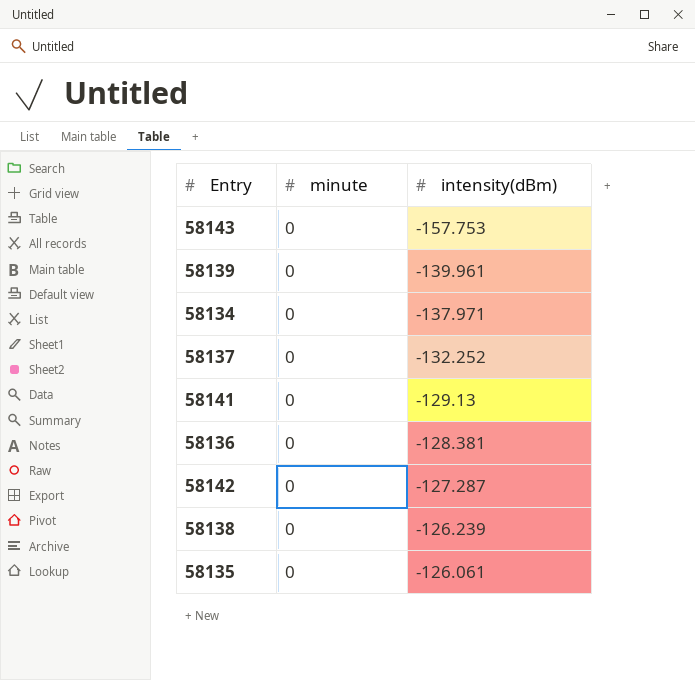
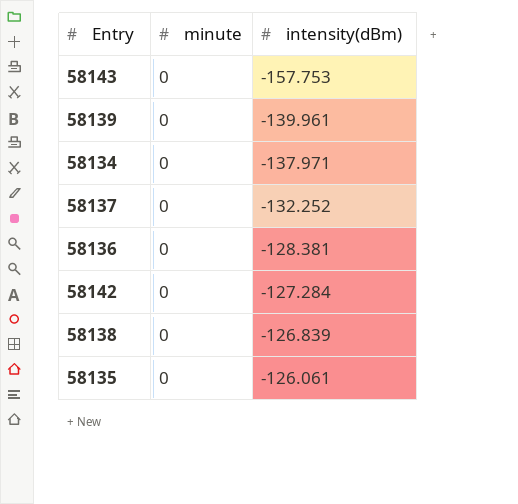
row 58141: 0 | -129.13 -> none
58142 | intensity(dBm): -127.287 -> -127.284
58138 | intensity(dBm): -126.239 -> -126.839

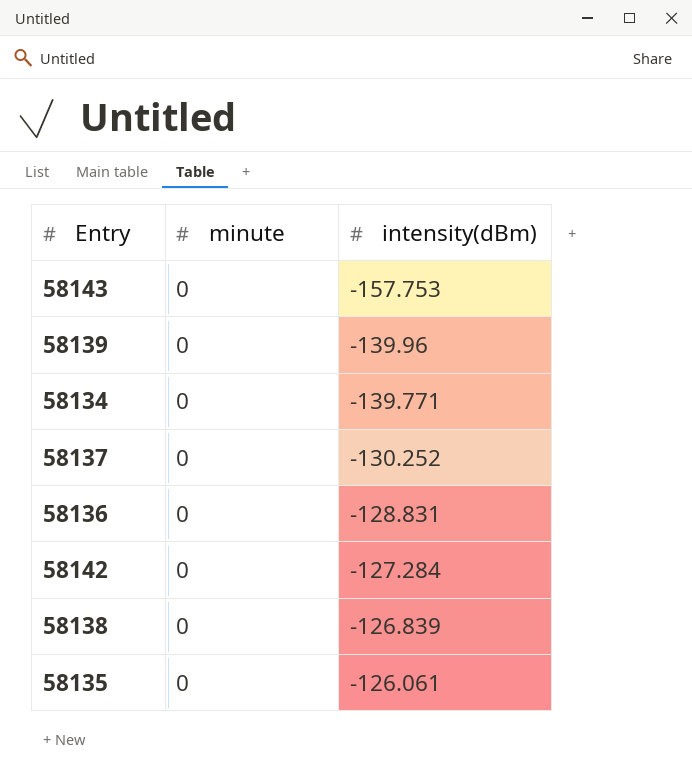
58139 | intensity(dBm): -139.961 -> -139.96
58134 | intensity(dBm): -137.971 -> -139.771
58137 | intensity(dBm): -132.252 -> -130.252
58136 | intensity(dBm): -128.381 -> -128.831

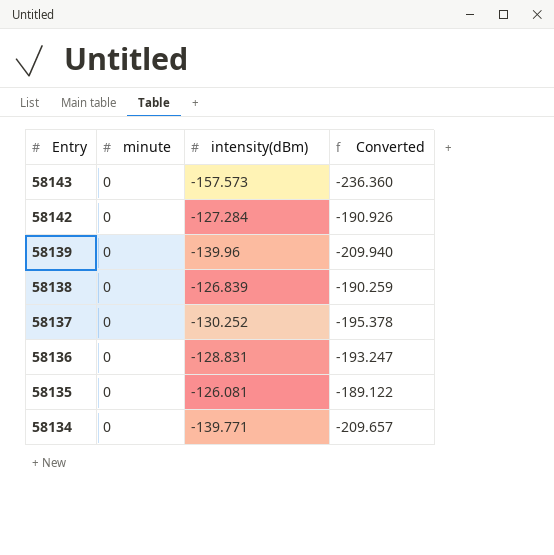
row order: intensity(dBm) ascending -> Entry descending
column Converted | formula: none -> [intensity(dBm)] * 1.5
58143 | intensity(dBm): -157.753 -> -157.573
58135 | intensity(dBm): -126.061 -> -126.081

